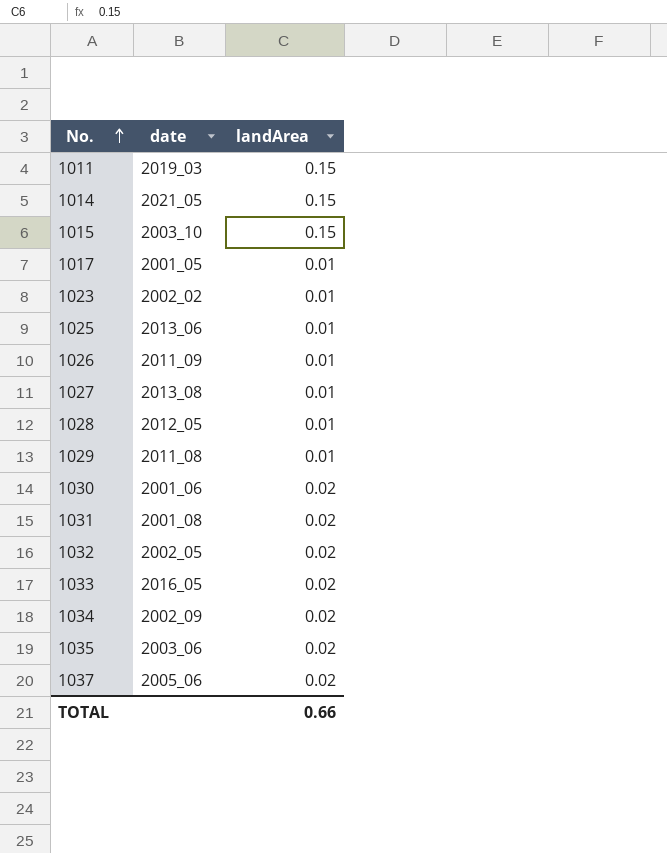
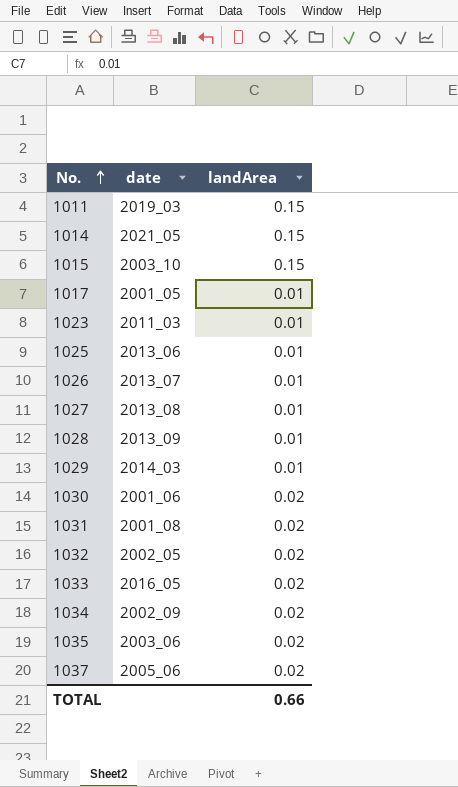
1023 | date: 2002_02 -> 2011_03
1026 | date: 2011_09 -> 2013_07
1028 | date: 2012_05 -> 2013_09
1029 | date: 2011_08 -> 2014_03

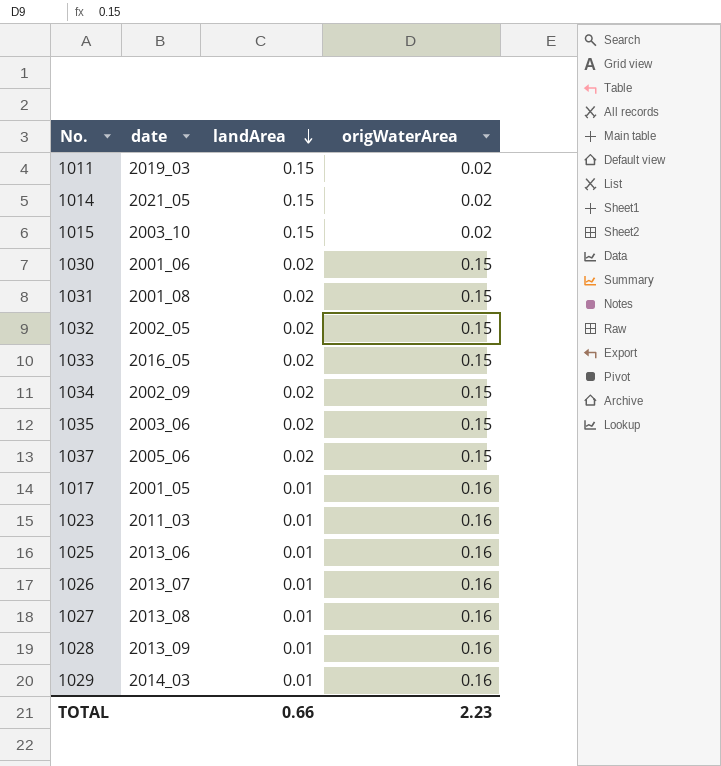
row order: No. ascending -> landArea descending
column origWaterArea | position: none -> 4

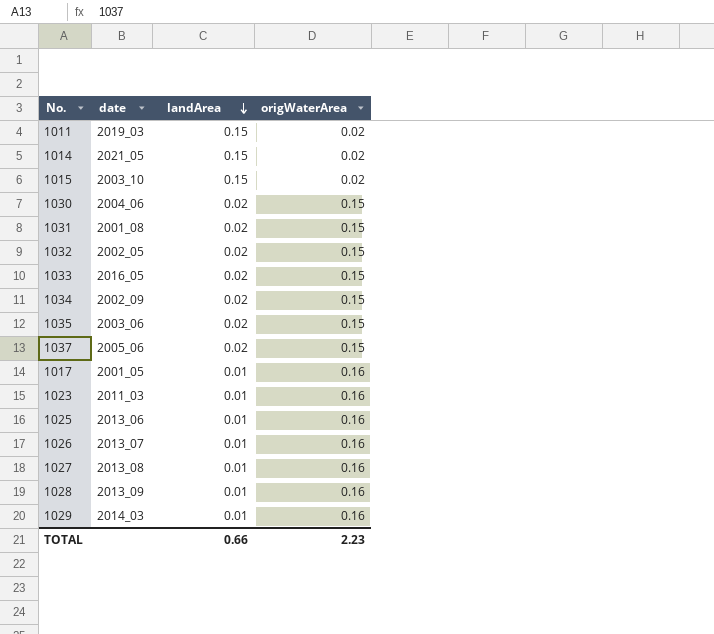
1030 | date: 2001_06 -> 2004_06

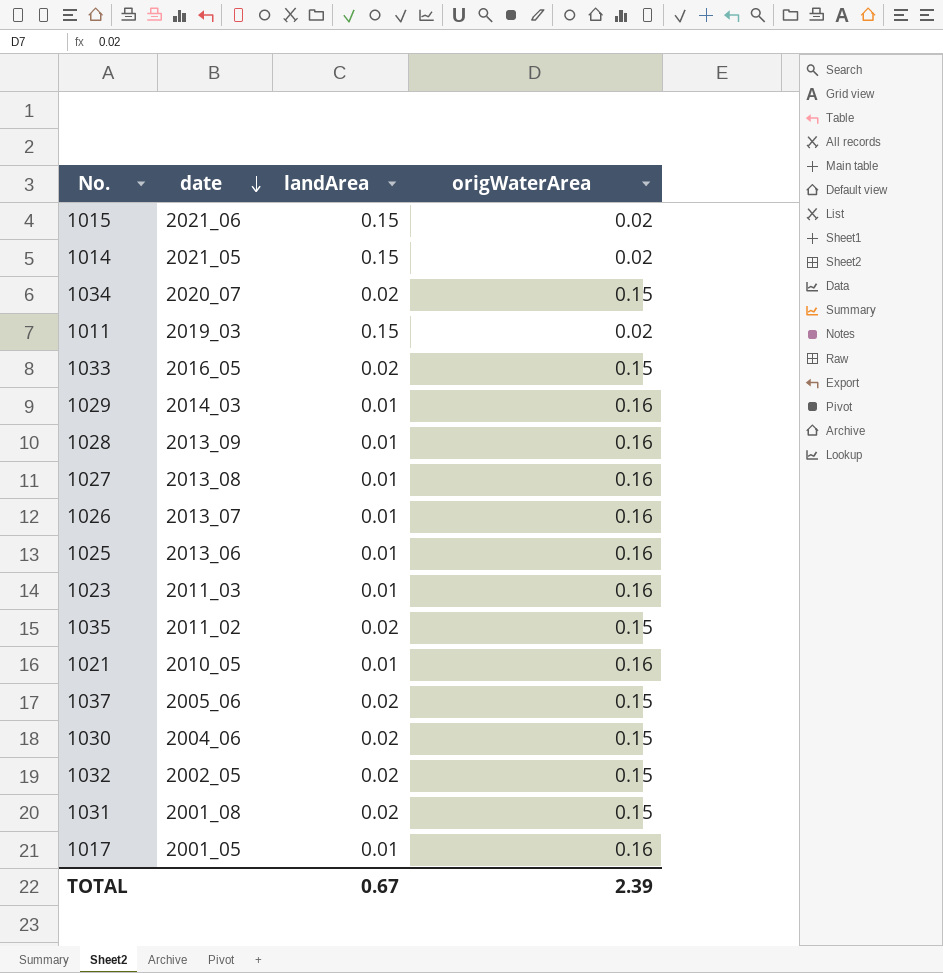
row order: landArea descending -> date descending
1015 | date: 2003_10 -> 2021_06
1034 | date: 2002_09 -> 2020_07
1035 | date: 2003_06 -> 2011_02
row 1021: none -> 2010_05 | 0.01 | 0.16
TOTAL | landArea: 0.66 -> 0.67
TOTAL | origWaterArea: 2.23 -> 2.39

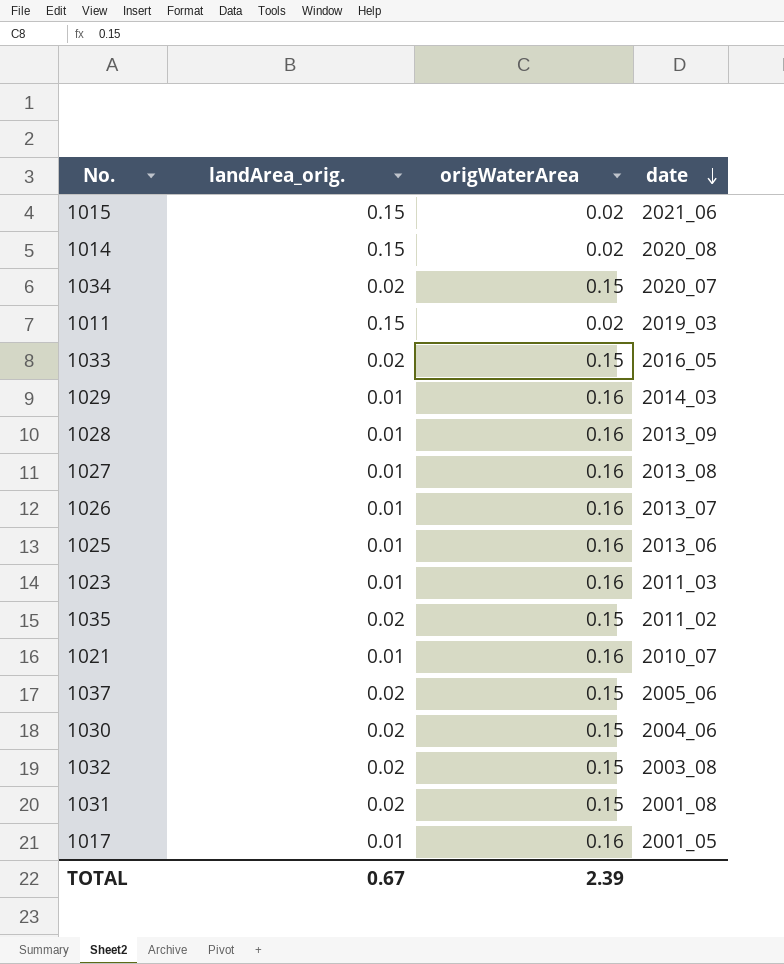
column name: landArea -> landArea_orig.
column date | position: 2 -> 4
1014 | date: 2021_05 -> 2020_08
1021 | date: 2010_05 -> 2010_07
1032 | date: 2002_05 -> 2003_08

